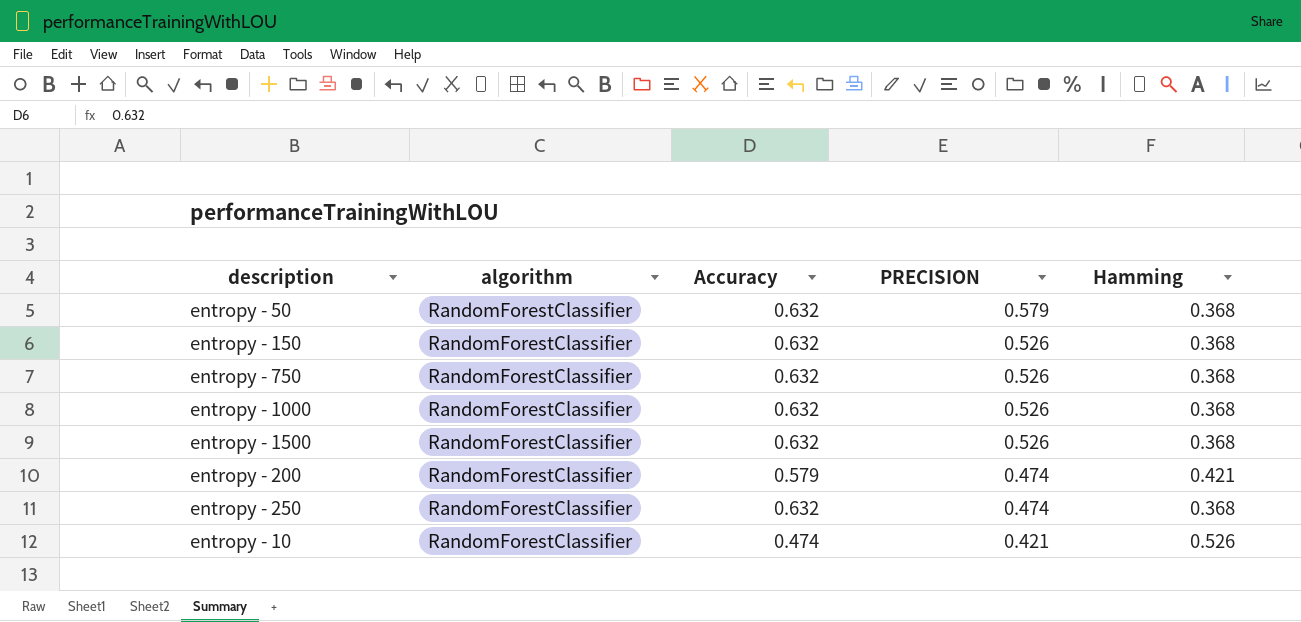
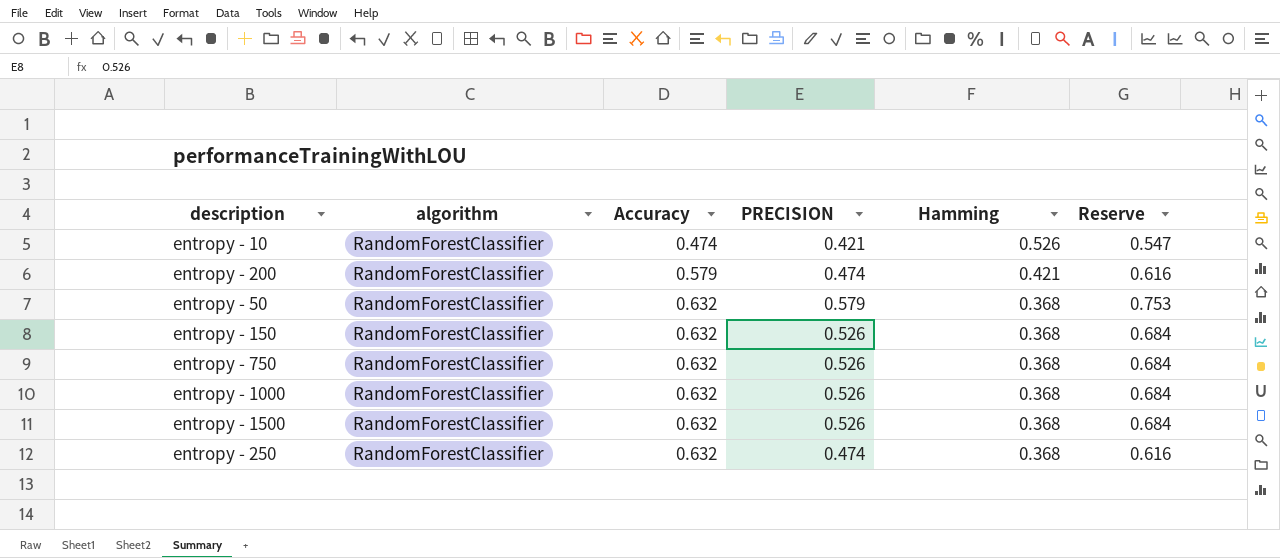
row order: PRECISION descending -> Accuracy ascending
column Reserve | formula: none -> [PRECISION] * 1.3

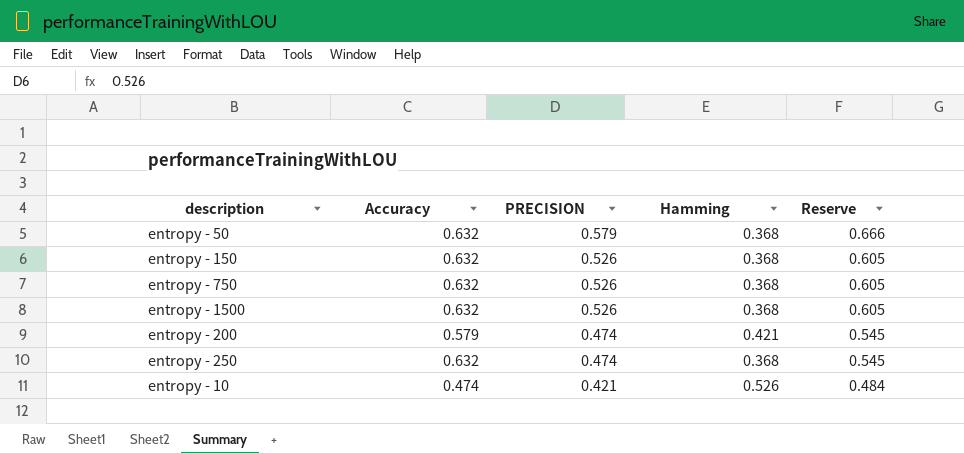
row order: Accuracy ascending -> PRECISION descending
column algorithm | position: 2 -> none
column Reserve | formula: [PRECISION] * 1.3 -> [PRECISION] * 1.15
row entropy - 1000: RandomForestClassifier | 0.632 | 0.526 | 0.368 | 0.684 -> none

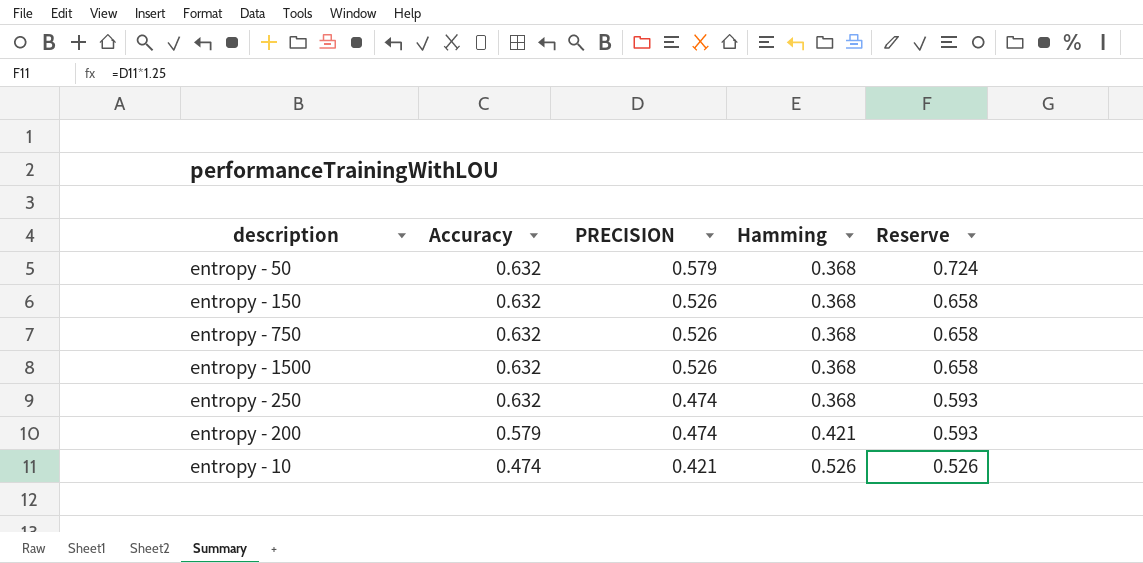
row order: PRECISION descending -> Accuracy descending
column Reserve | formula: [PRECISION] * 1.15 -> [PRECISION] * 1.25

